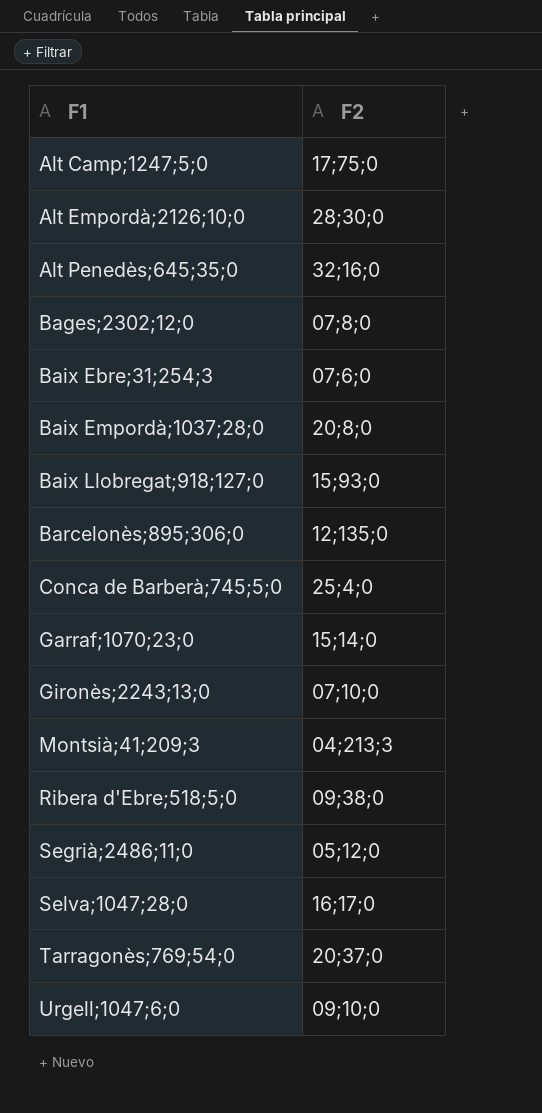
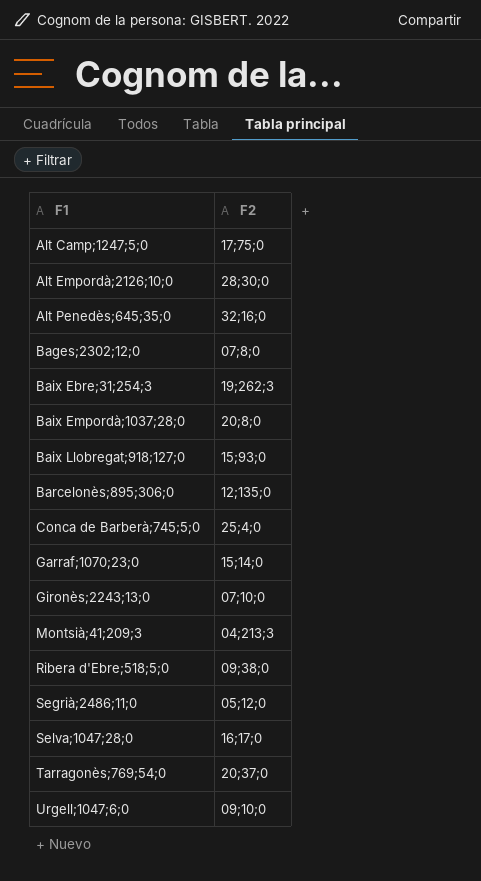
Baix Ebre;31;254;3 | F2: 07;6;0 -> 19;262;3

